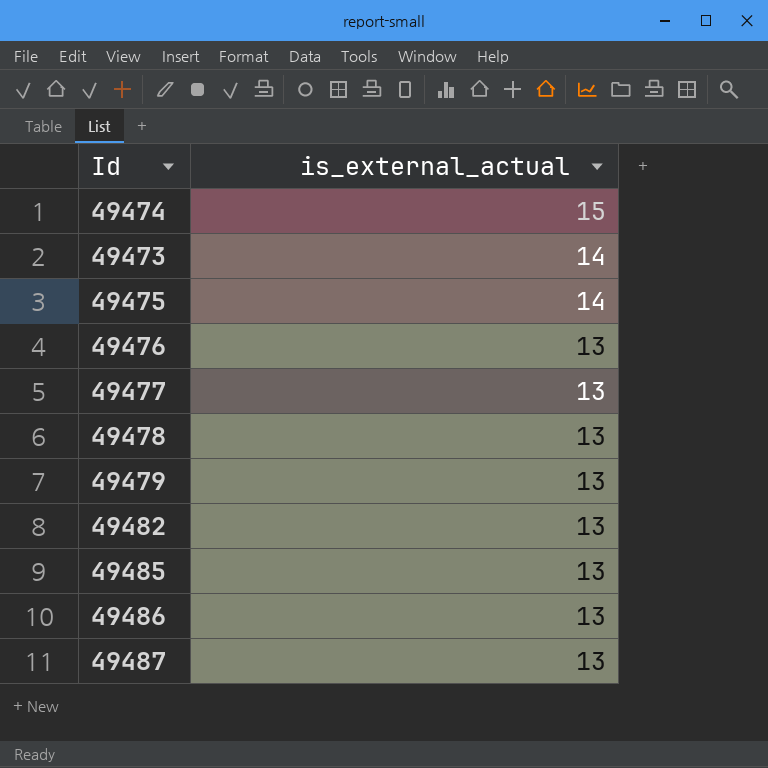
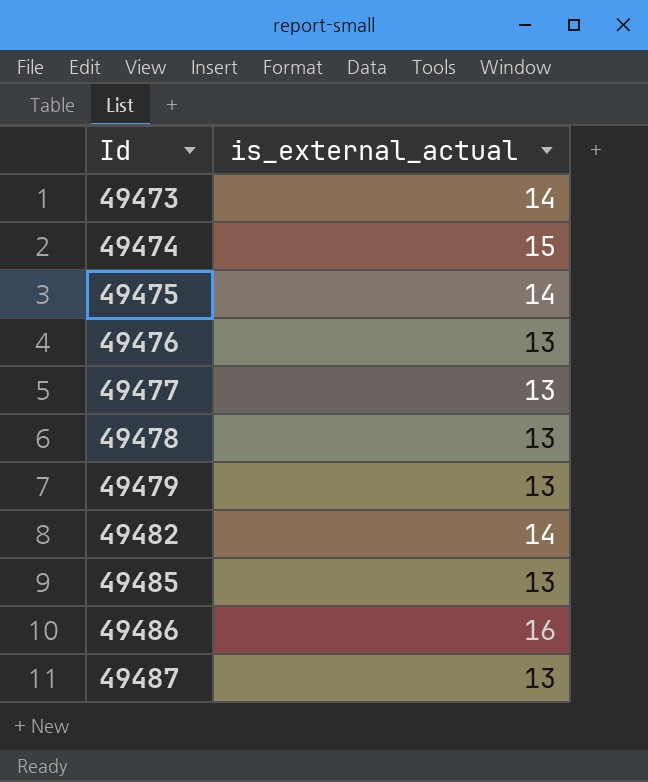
row order: is_external_actual descending -> Id ascending
49482 | is_external_actual: 13 -> 14
49486 | is_external_actual: 13 -> 16

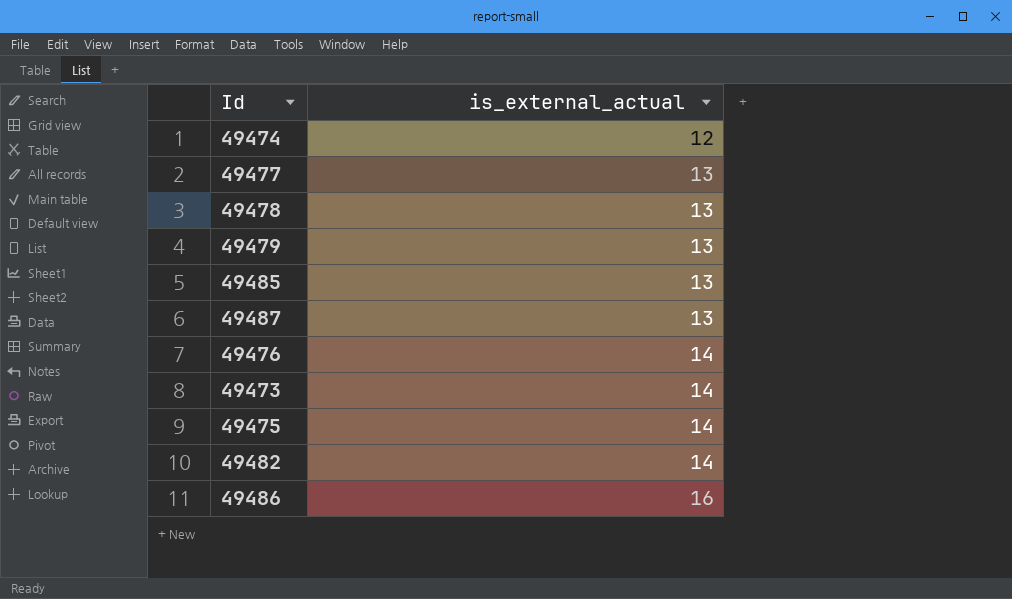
row order: Id ascending -> is_external_actual ascending
49474 | is_external_actual: 15 -> 12
49476 | is_external_actual: 13 -> 14

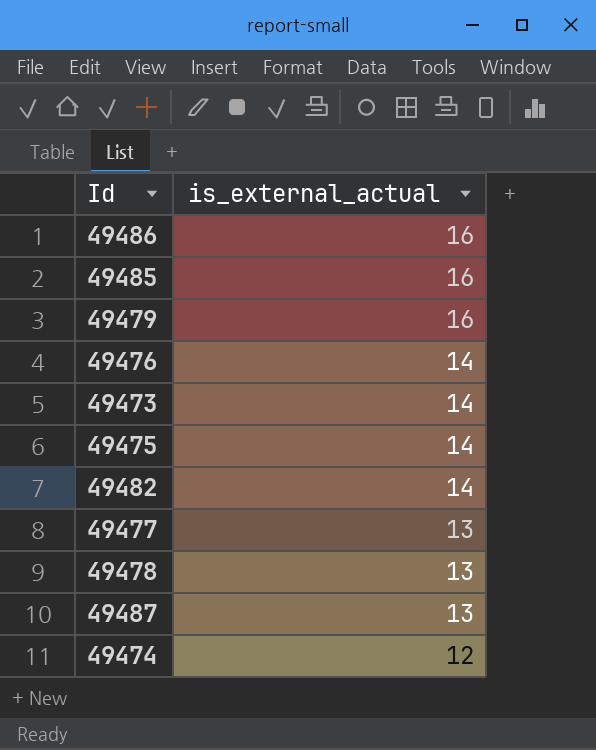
row order: is_external_actual ascending -> is_external_actual descending
49485 | is_external_actual: 13 -> 16
49479 | is_external_actual: 13 -> 16

